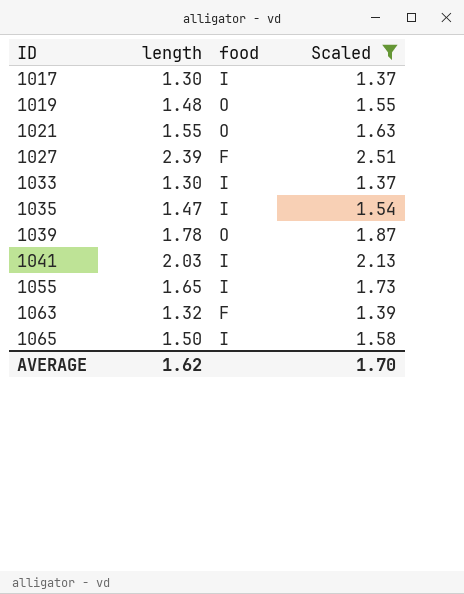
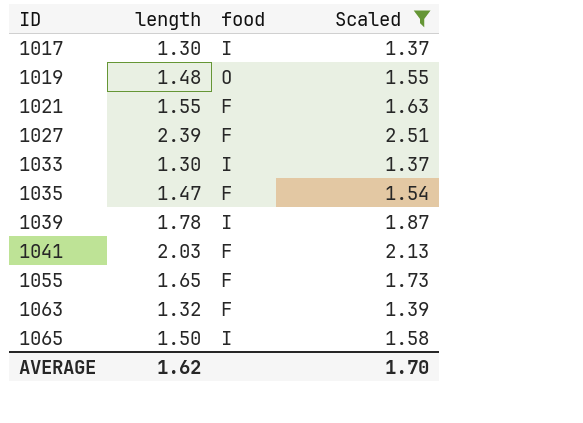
1021 | food: O -> F
1035 | food: I -> F
1039 | food: O -> I
1041 | food: I -> F
1055 | food: I -> F

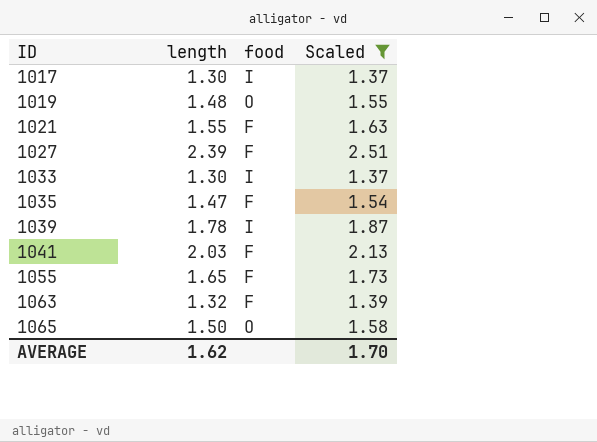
1065 | food: I -> O

